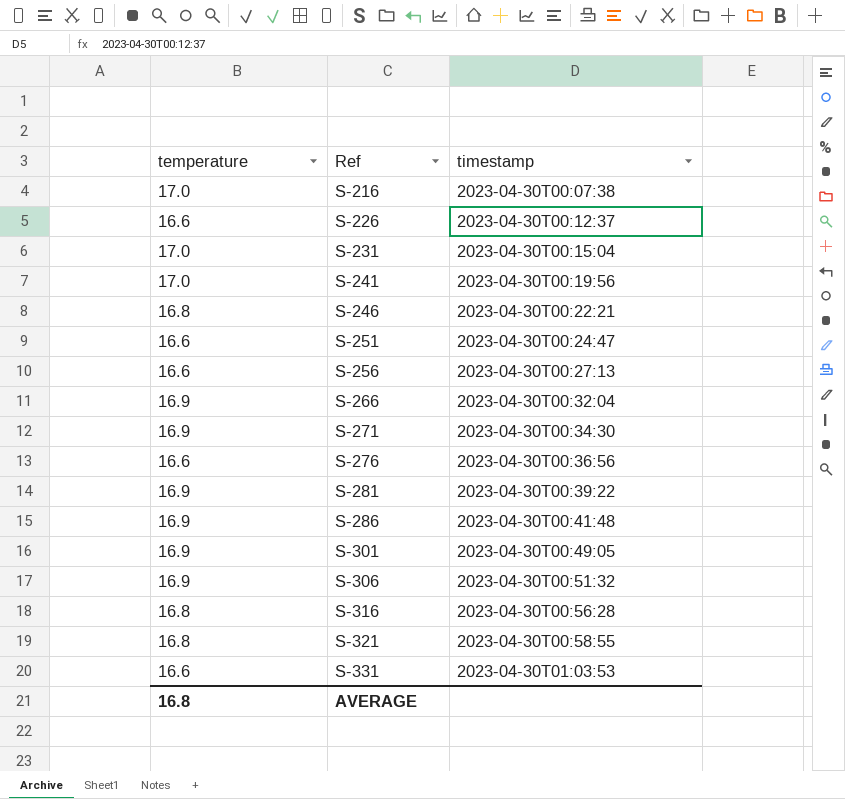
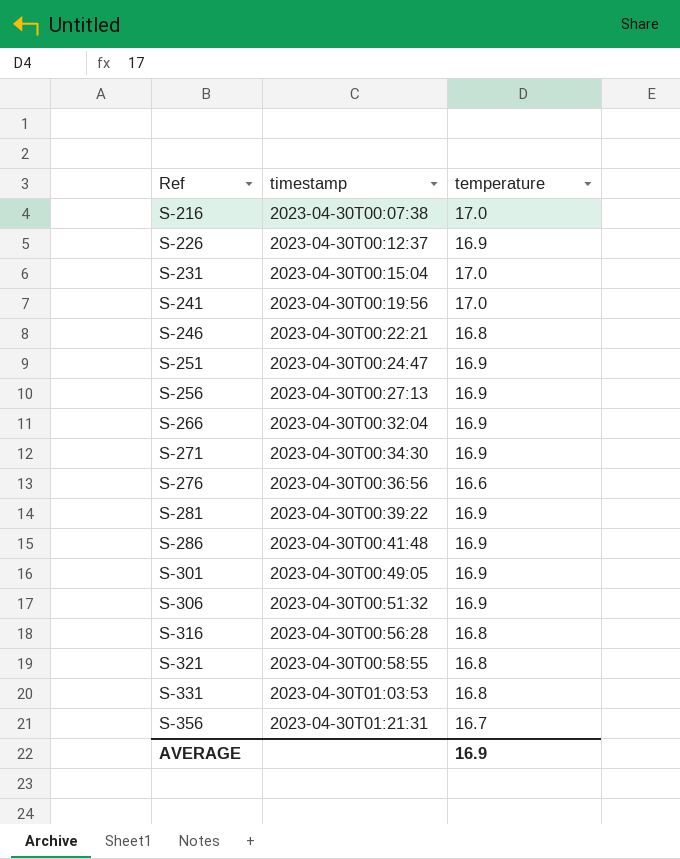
column temperature | position: 1 -> 3
S-226 | temperature: 16.6 -> 16.9
S-251 | temperature: 16.6 -> 16.9
S-256 | temperature: 16.6 -> 16.9
S-331 | temperature: 16.6 -> 16.8
row S-356: none -> 2023-04-30T01:21:31 | 16.7
AVERAGE | temperature: 16.8 -> 16.9

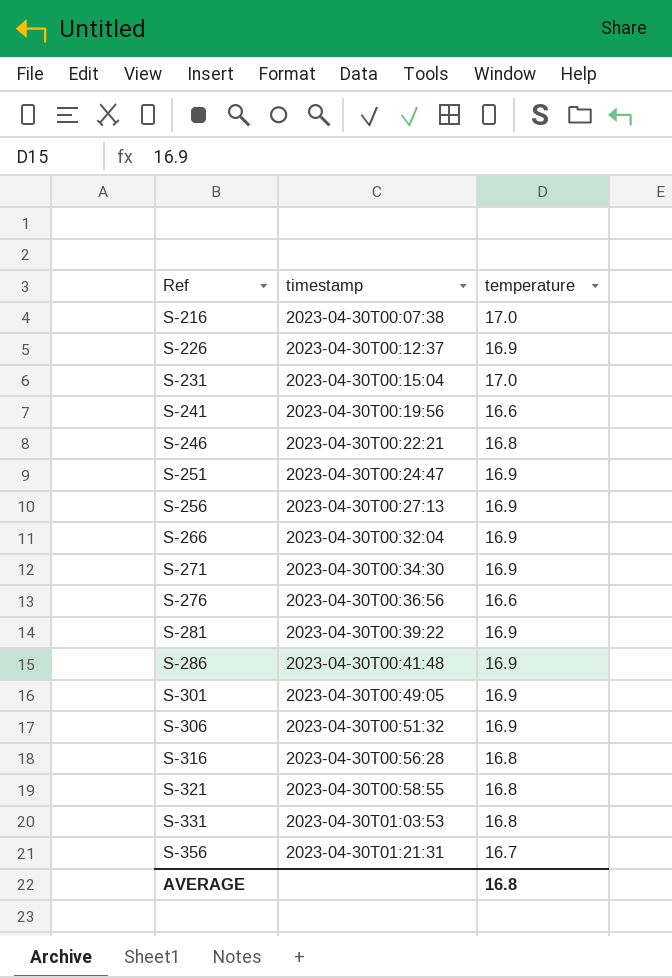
S-241 | temperature: 17.0 -> 16.6
AVERAGE | temperature: 16.9 -> 16.8

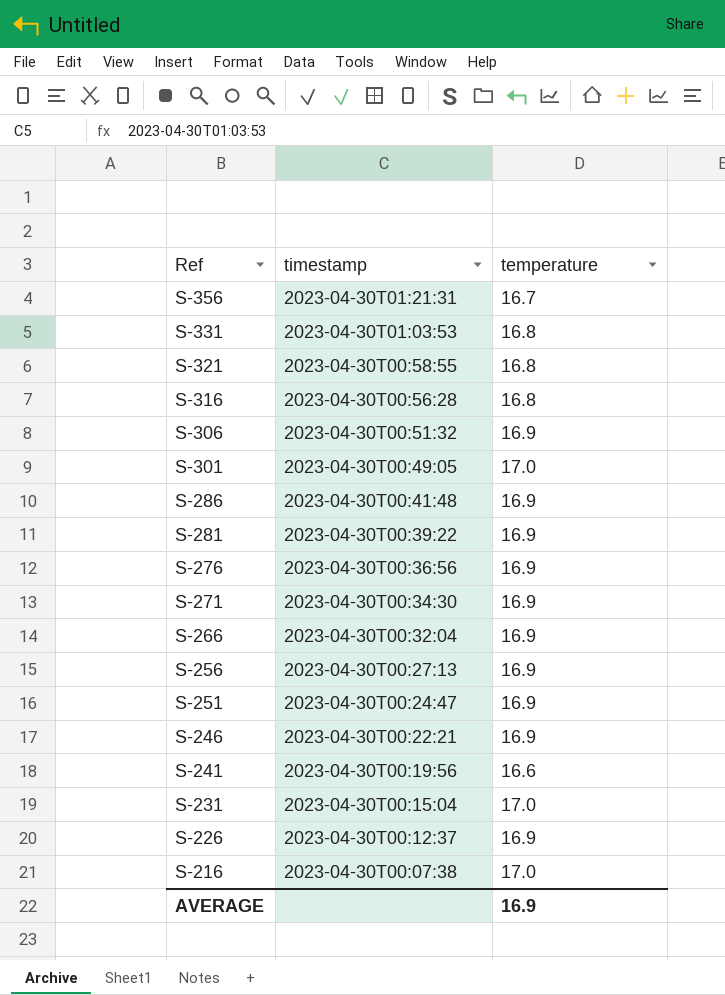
row order: Ref ascending -> Ref descending
S-301 | temperature: 16.9 -> 17.0
S-276 | temperature: 16.6 -> 16.9
S-246 | temperature: 16.8 -> 16.9
AVERAGE | temperature: 16.8 -> 16.9

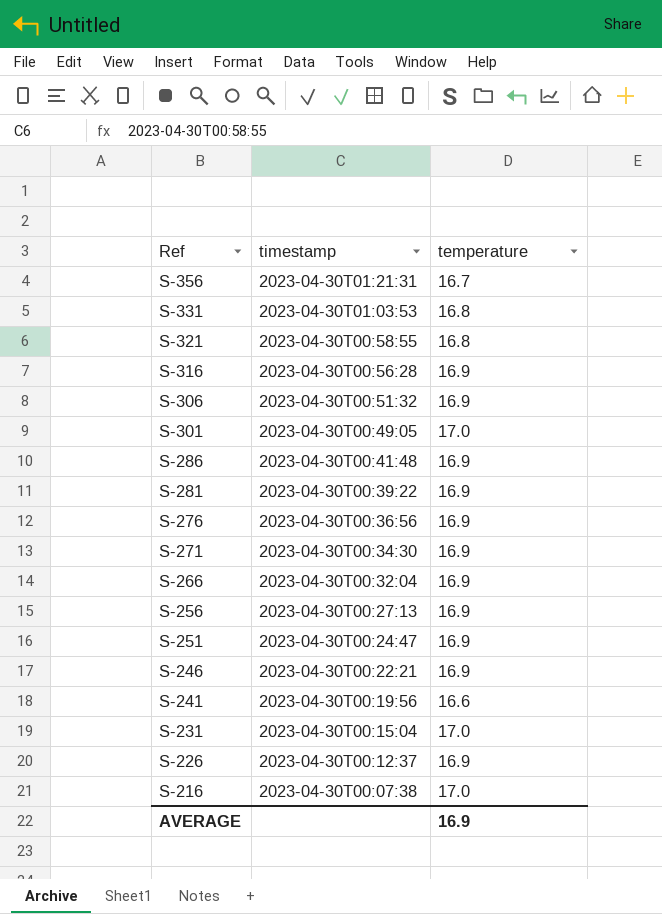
S-316 | temperature: 16.8 -> 16.9

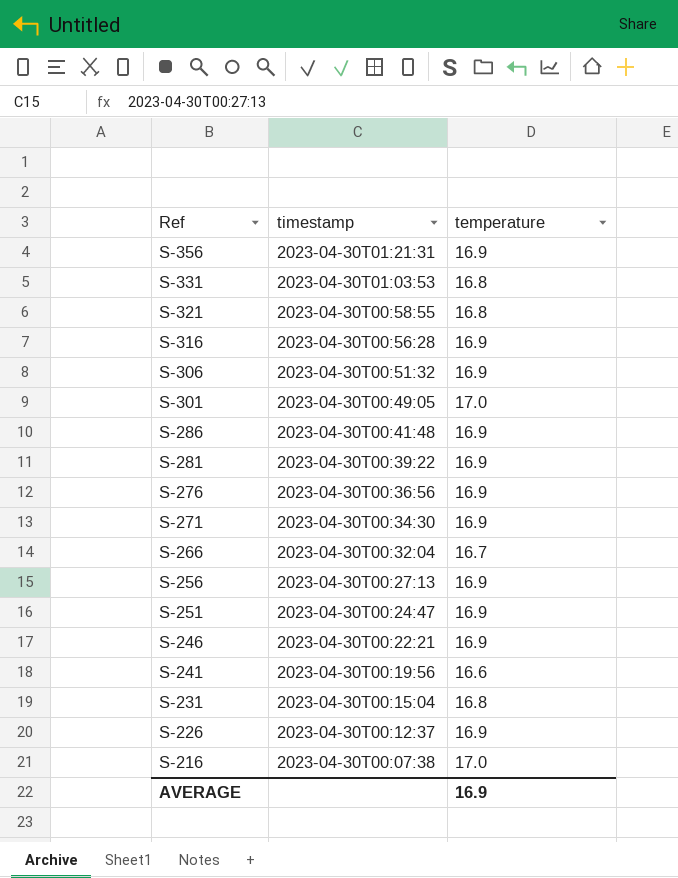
S-356 | temperature: 16.7 -> 16.9
S-266 | temperature: 16.9 -> 16.7
S-231 | temperature: 17.0 -> 16.8

